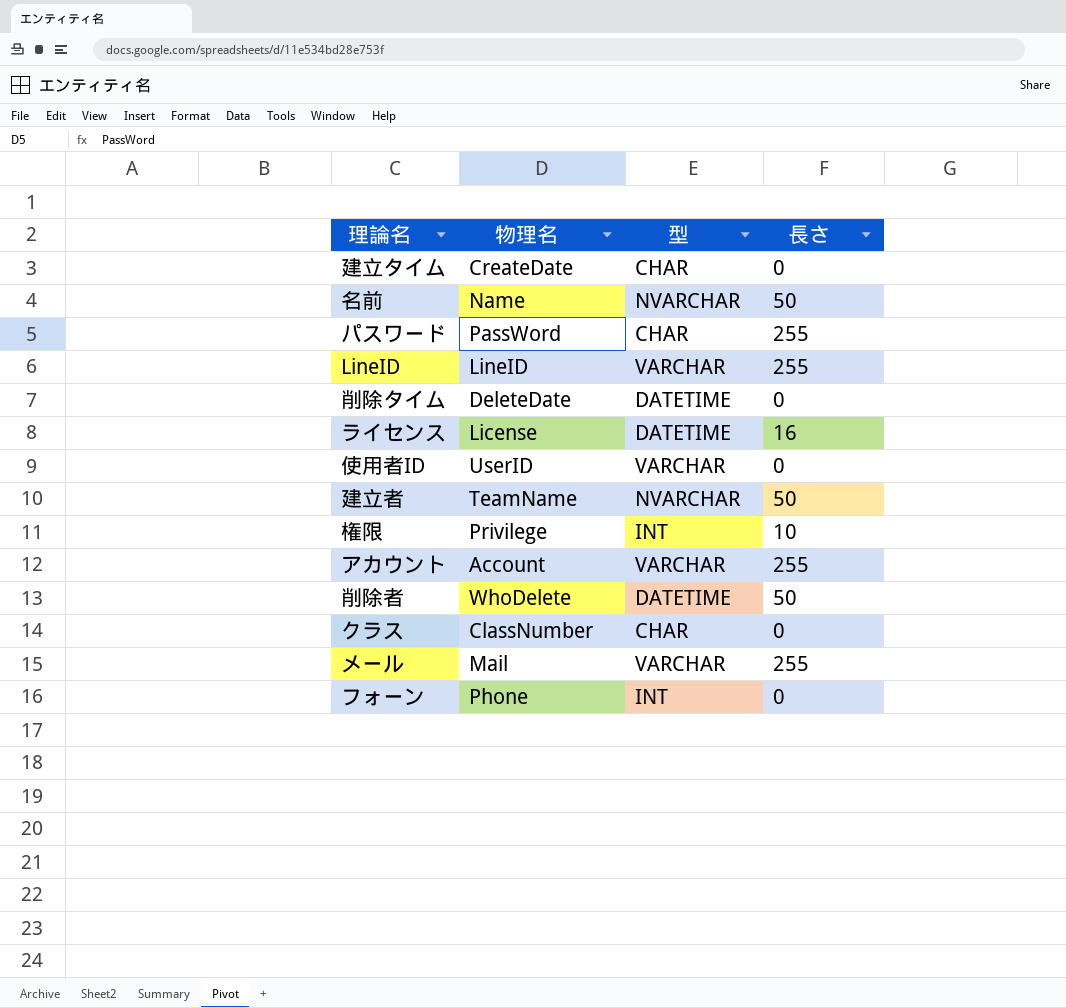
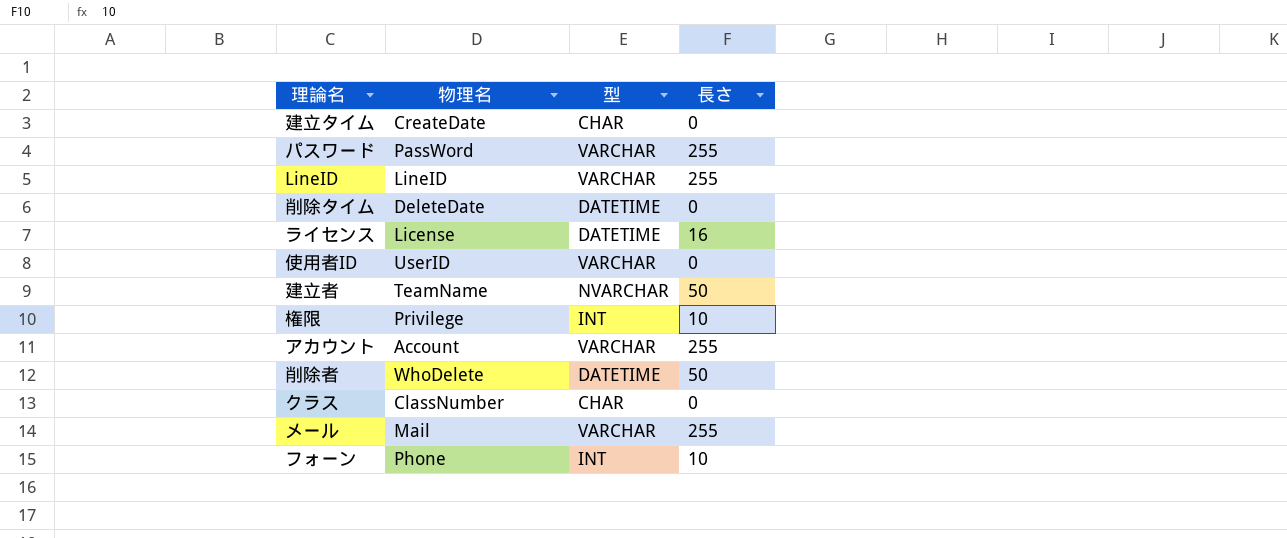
row 名前: Name | NVARCHAR | 50 -> none
パスワード | 型: CHAR -> VARCHAR
フォーン | 長さ: 0 -> 10

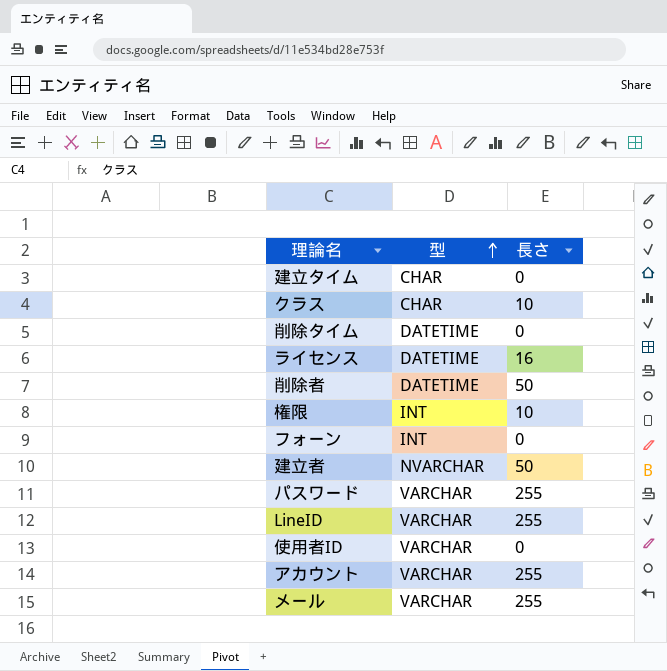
row order: none -> 型 ascending
column 物理名 | position: 2 -> none
クラス | 長さ: 0 -> 10
フォーン | 長さ: 10 -> 0

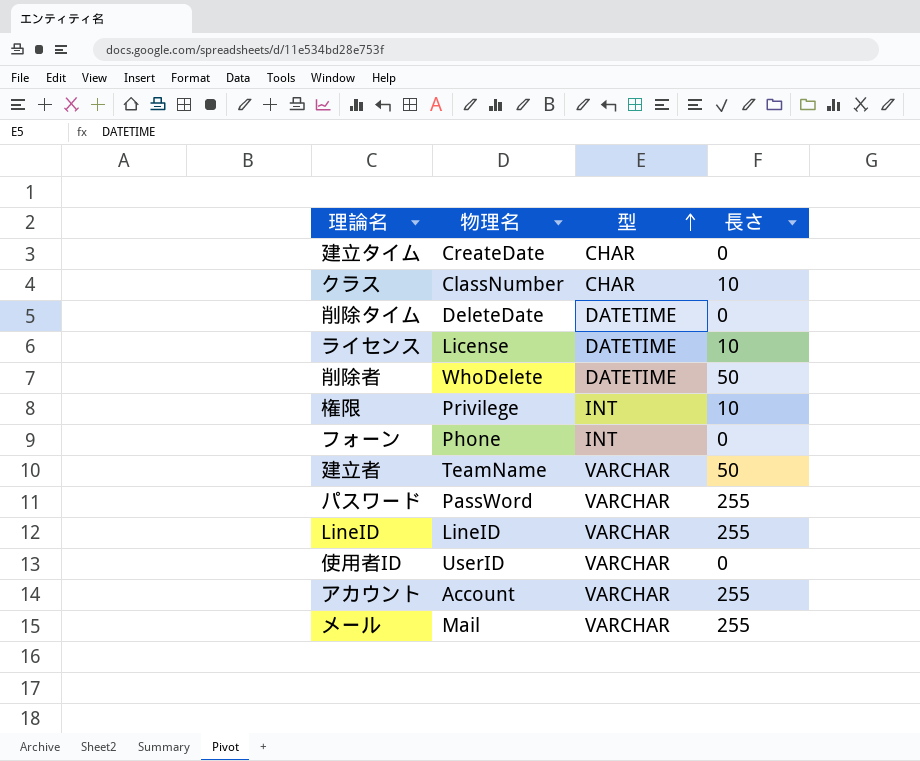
column 物理名 | position: none -> 2
ライセンス | 長さ: 16 -> 10
建立者 | 型: NVARCHAR -> VARCHAR

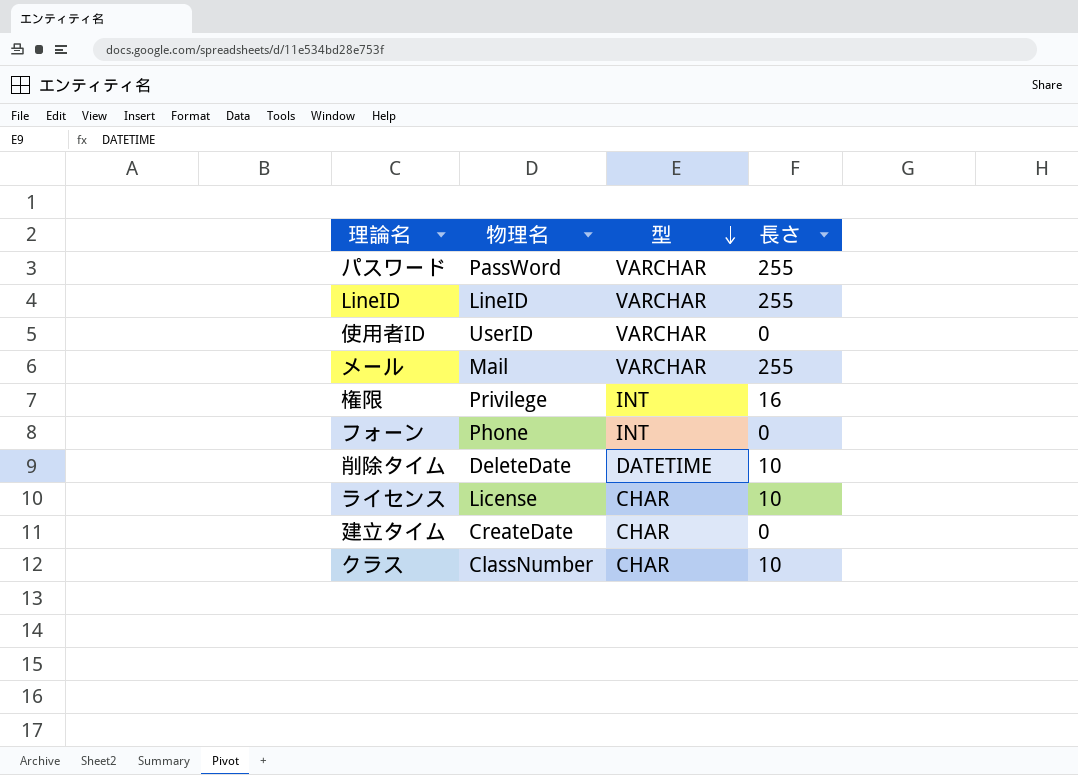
row order: 型 ascending -> 型 descending
row 削除者: WhoDelete | DATETIME | 50 -> none
row 建立者: TeamName | VARCHAR | 50 -> none
row アカウント: Account | VARCHAR | 255 -> none
権限 | 長さ: 10 -> 16
削除タイム | 長さ: 0 -> 10
ライセンス | 型: DATETIME -> CHAR

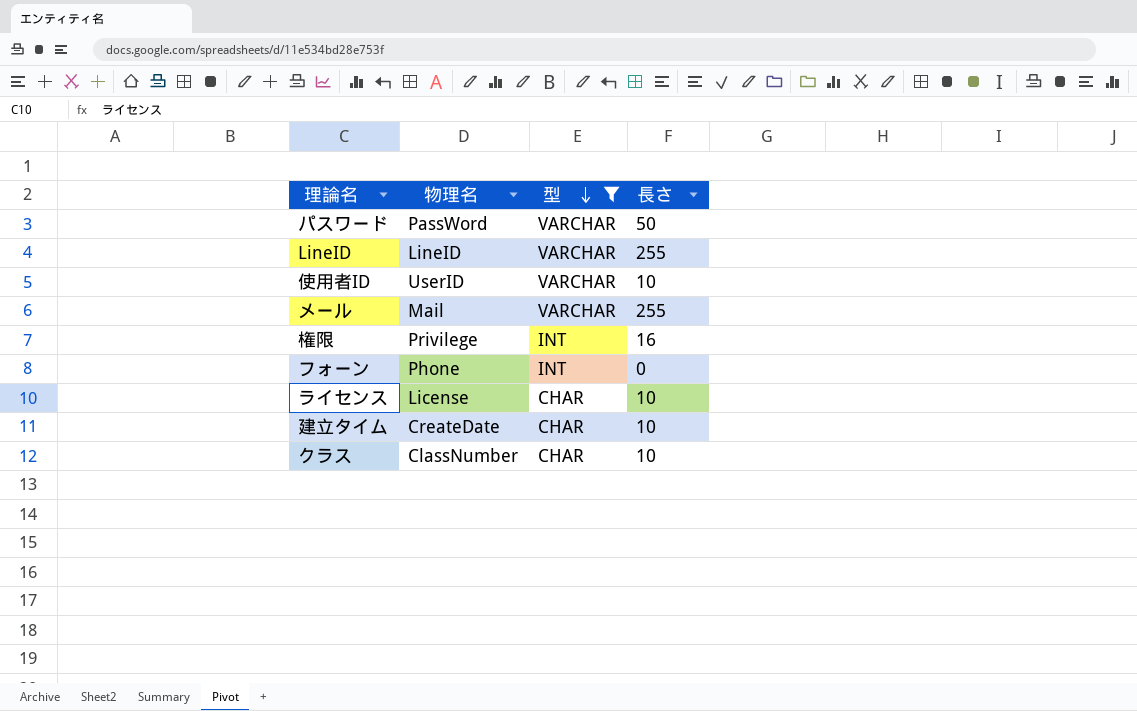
filter: none -> 型 != DATETIME
パスワード | 長さ: 255 -> 50
使用者ID | 長さ: 0 -> 10
建立タイム | 長さ: 0 -> 10

